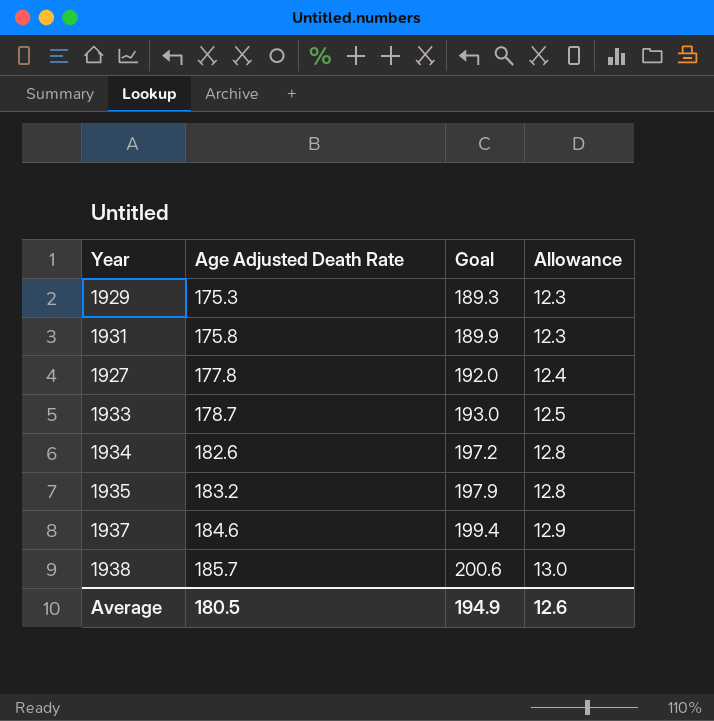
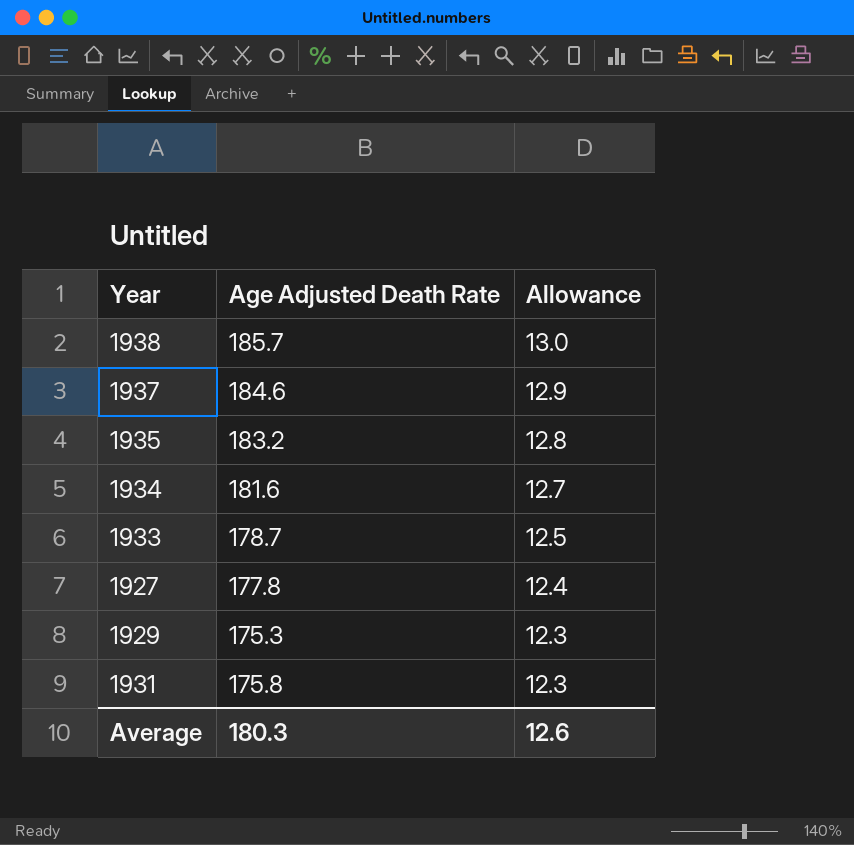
row order: Age Adjusted Death Rate ascending -> Allowance descending
column Goal | formula: [Age Adjusted Death Rate] * 1.08 -> none
1934 | Age Adjusted Death Rate: 182.6 -> 181.6
1934 | Allowance: 12.8 -> 12.7
Average | Age Adjusted Death Rate: 180.5 -> 180.3

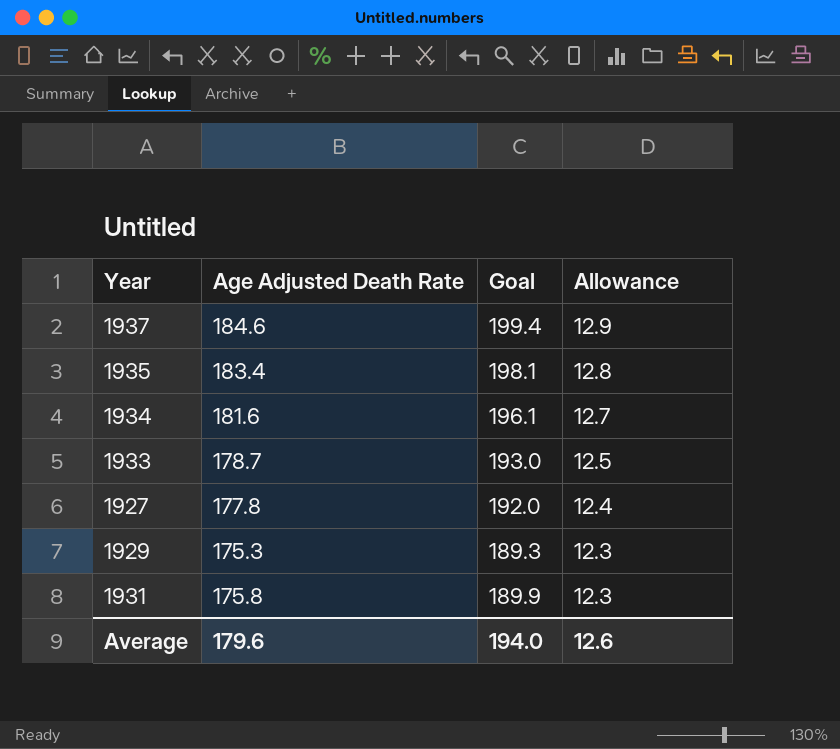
column Goal | formula: none -> [Age Adjusted Death Rate] * 1.08
row 1938: 185.7 | 13.0 -> none
1935 | Age Adjusted Death Rate: 183.2 -> 183.4
Average | Age Adjusted Death Rate: 180.3 -> 179.6

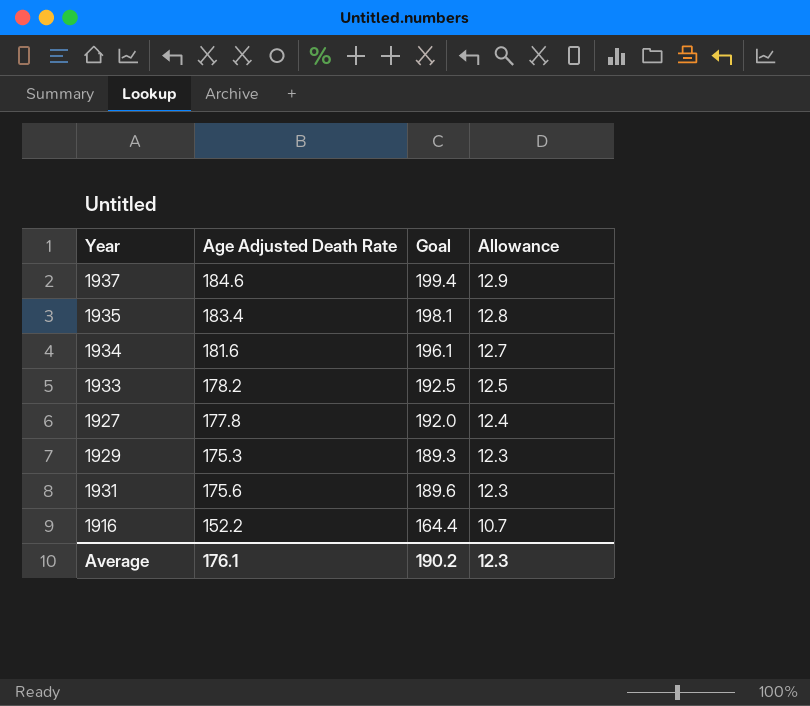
1933 | Age Adjusted Death Rate: 178.7 -> 178.2
1933 | Goal: 193.0 -> 192.5
1931 | Age Adjusted Death Rate: 175.8 -> 175.6
1931 | Goal: 189.9 -> 189.6
row 1916: none -> 152.2 | 164.4 | 10.7
Average | Age Adjusted Death Rate: 179.6 -> 176.1
Average | Goal: 194.0 -> 190.2
Average | Allowance: 12.6 -> 12.3

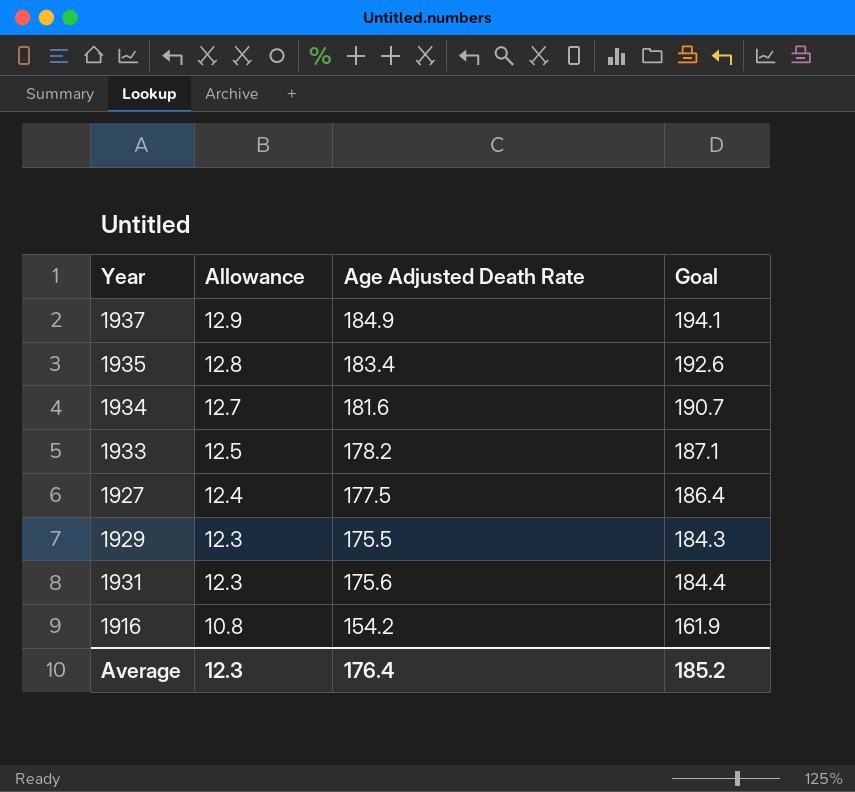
column Allowance | position: 4 -> 2
column Goal | formula: [Age Adjusted Death Rate] * 1.08 -> [Age Adjusted Death Rate] * 1.05
1937 | Age Adjusted Death Rate: 184.6 -> 184.9
1927 | Age Adjusted Death Rate: 177.8 -> 177.5
1929 | Age Adjusted Death Rate: 175.3 -> 175.5
1916 | Allowance: 10.7 -> 10.8
1916 | Age Adjusted Death Rate: 152.2 -> 154.2
Average | Age Adjusted Death Rate: 176.1 -> 176.4
Average | Goal: 190.2 -> 185.2

